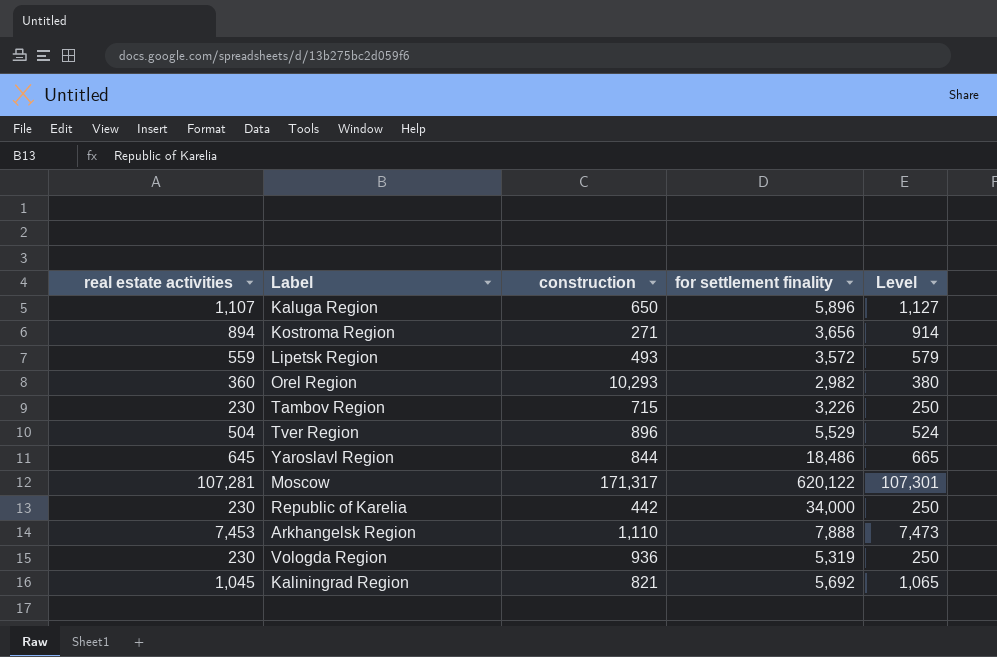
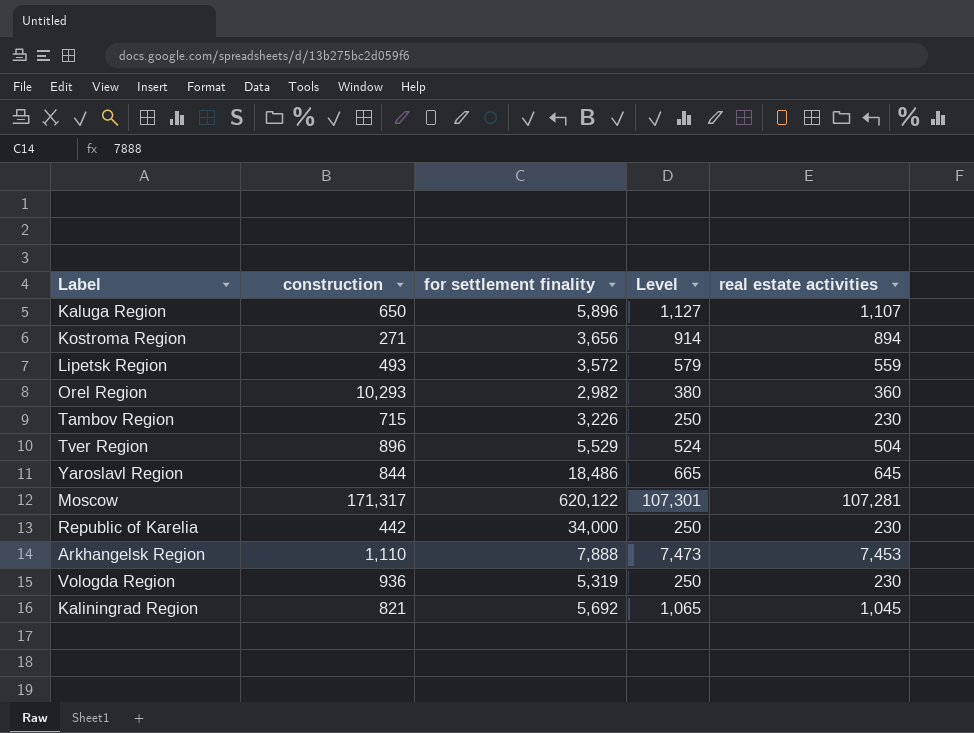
column real estate activities | position: 1 -> 5

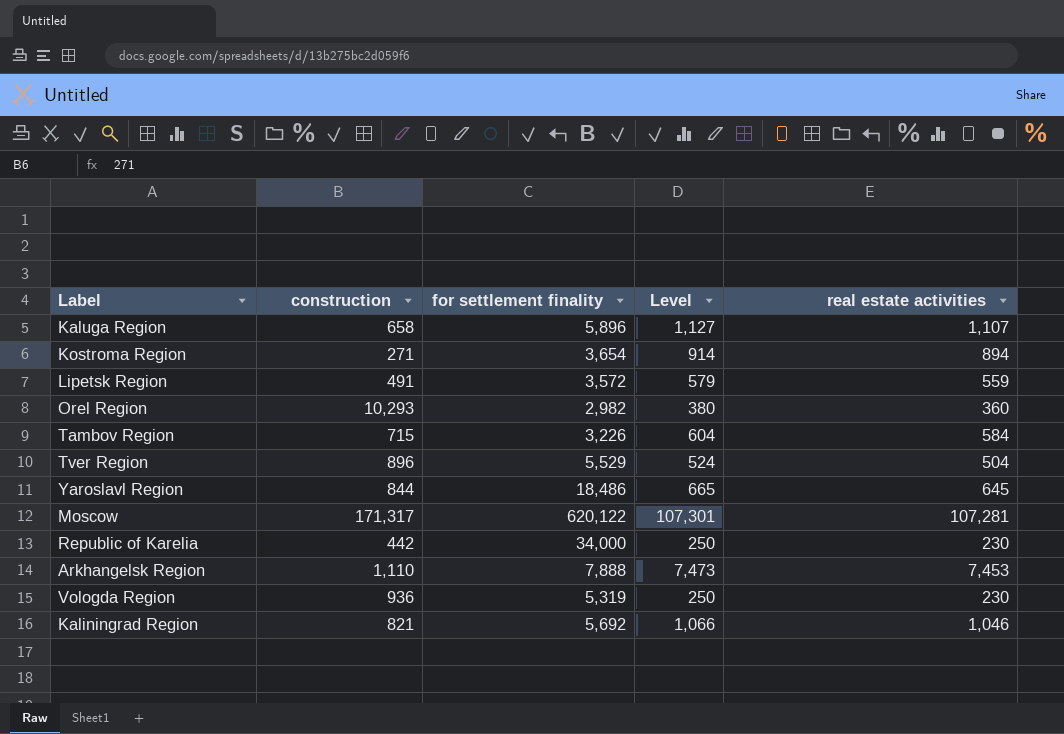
Kaluga Region | construction: 650 -> 658
Kostroma Region | for settlement finality: 3,656 -> 3,654
Lipetsk Region | construction: 493 -> 491
Tambov Region | Level: 250 -> 604
Tambov Region | real estate activities: 230 -> 584
Kaliningrad Region | Level: 1,065 -> 1,066
Kaliningrad Region | real estate activities: 1,045 -> 1,046

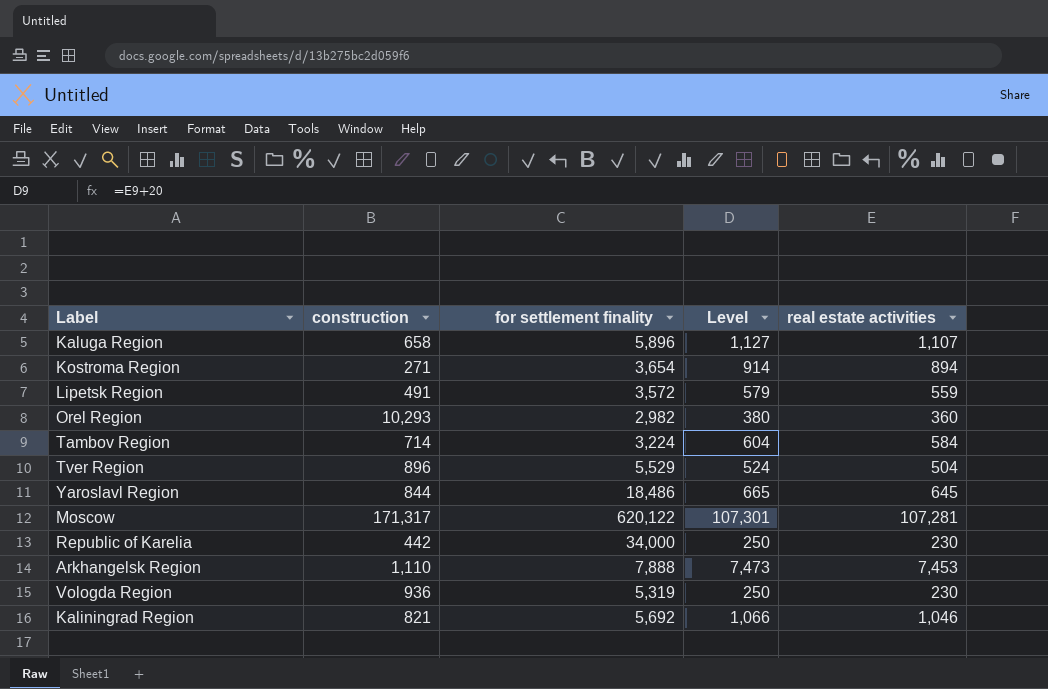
Tambov Region | construction: 715 -> 714
Tambov Region | for settlement finality: 3,226 -> 3,224

